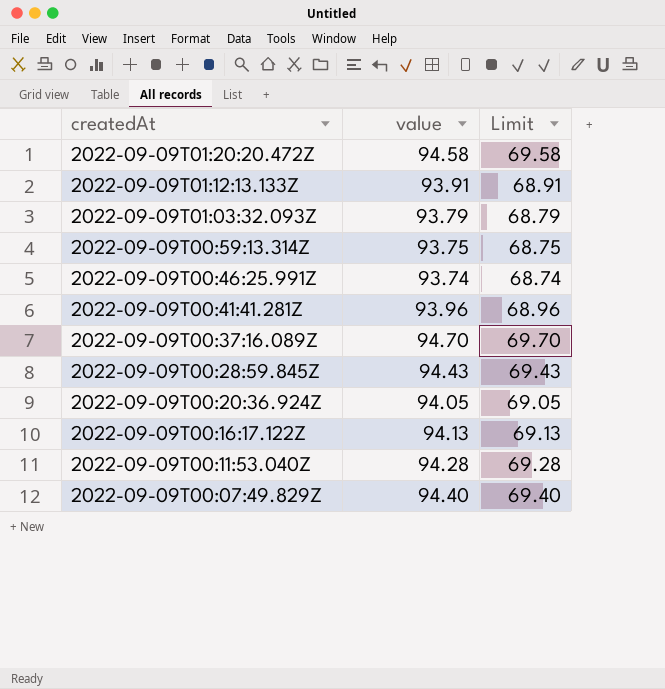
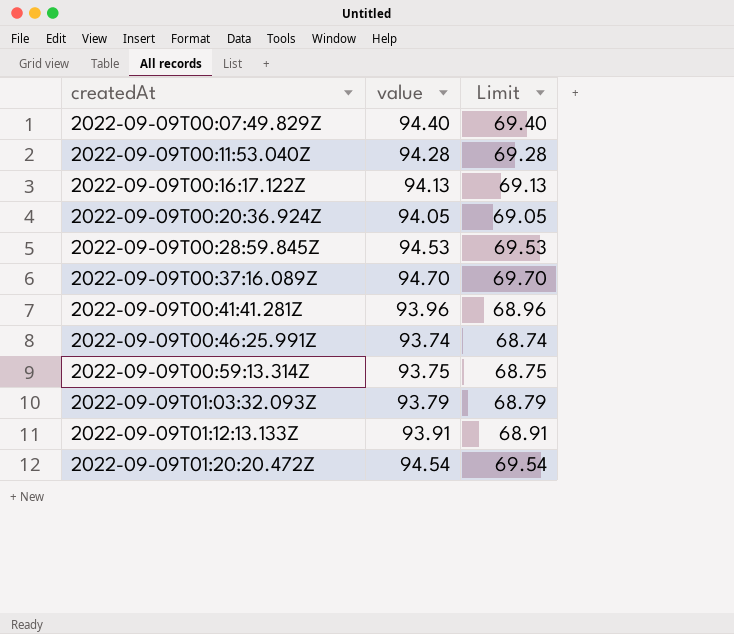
row order: createdAt descending -> createdAt ascending
2022-09-09T00:28:59.845Z | value: 94.43 -> 94.53
2022-09-09T00:28:59.845Z | Limit: 69.43 -> 69.53
2022-09-09T01:20:20.472Z | value: 94.58 -> 94.54
2022-09-09T01:20:20.472Z | Limit: 69.58 -> 69.54

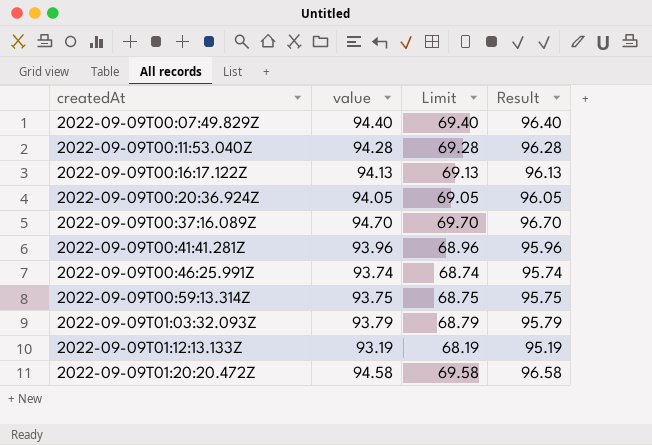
column Result | formula: none -> [value] + 2
row 2022-09-09T00:28:59.845Z: 94.53 | 69.53 -> none
2022-09-09T01:12:13.133Z | value: 93.91 -> 93.19
2022-09-09T01:12:13.133Z | Limit: 68.91 -> 68.19
2022-09-09T01:20:20.472Z | value: 94.54 -> 94.58
2022-09-09T01:20:20.472Z | Limit: 69.54 -> 69.58

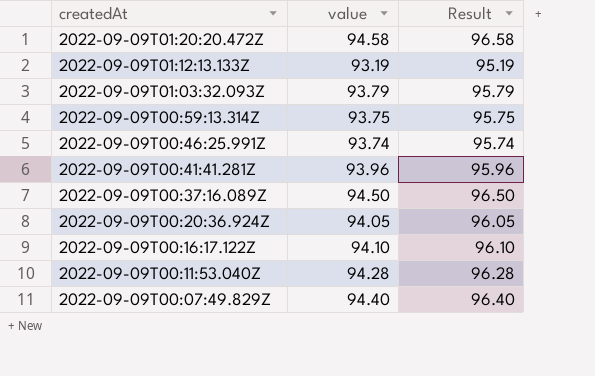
row order: createdAt ascending -> createdAt descending
column Limit | formula: [value] - 25 -> none
2022-09-09T00:37:16.089Z | value: 94.70 -> 94.50
2022-09-09T00:37:16.089Z | Result: 96.70 -> 96.50
2022-09-09T00:16:17.122Z | value: 94.13 -> 94.10
2022-09-09T00:16:17.122Z | Result: 96.13 -> 96.10

